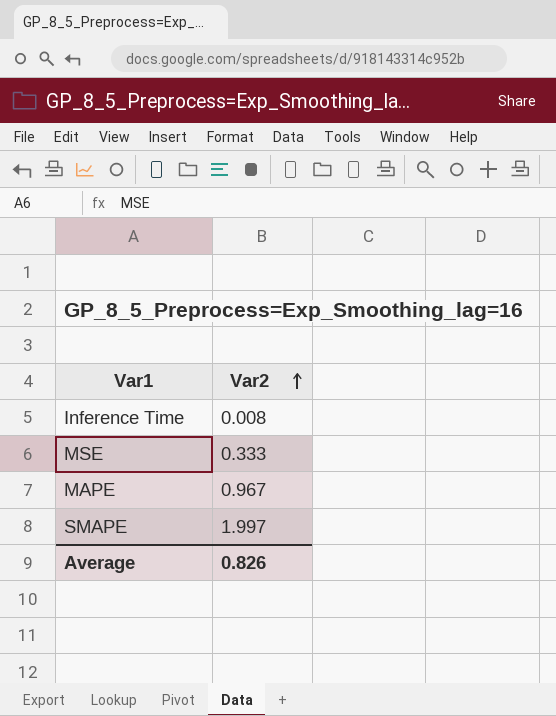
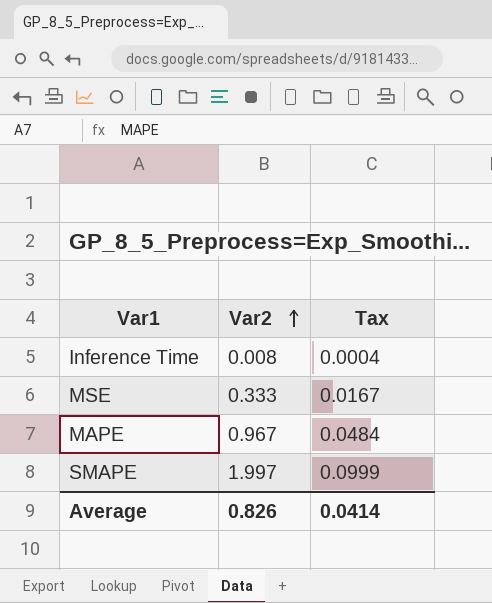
column Tax | formula: none -> [Var2] * 0.05

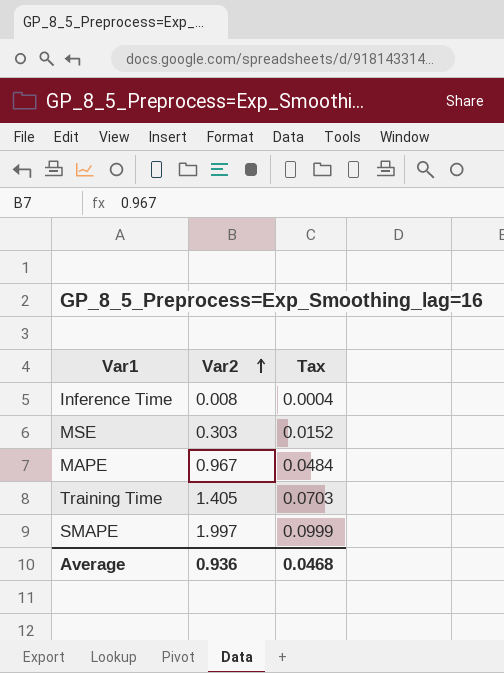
MSE | Var2: 0.333 -> 0.303
MSE | Tax: 0.0167 -> 0.0152
row Training Time: none -> 1.405 | 0.0703
Average | Var2: 0.826 -> 0.936
Average | Tax: 0.0414 -> 0.0468

